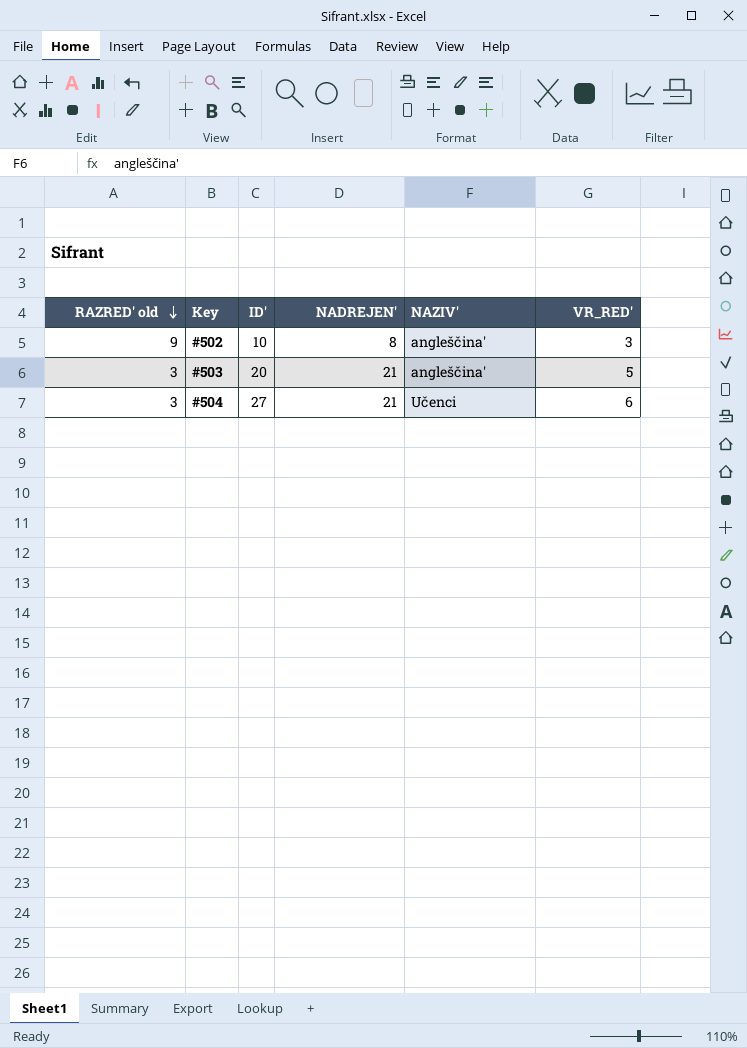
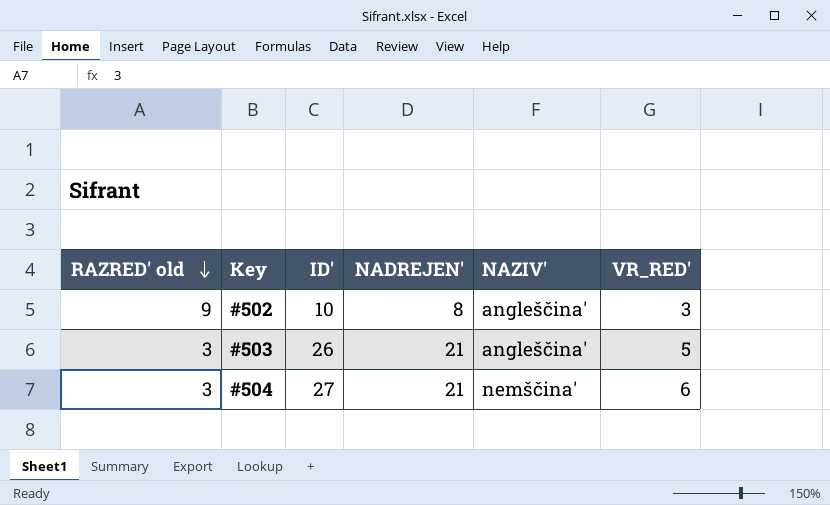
#503 | ID': 20 -> 26
#504 | NAZIV': Učenci -> nemščina'

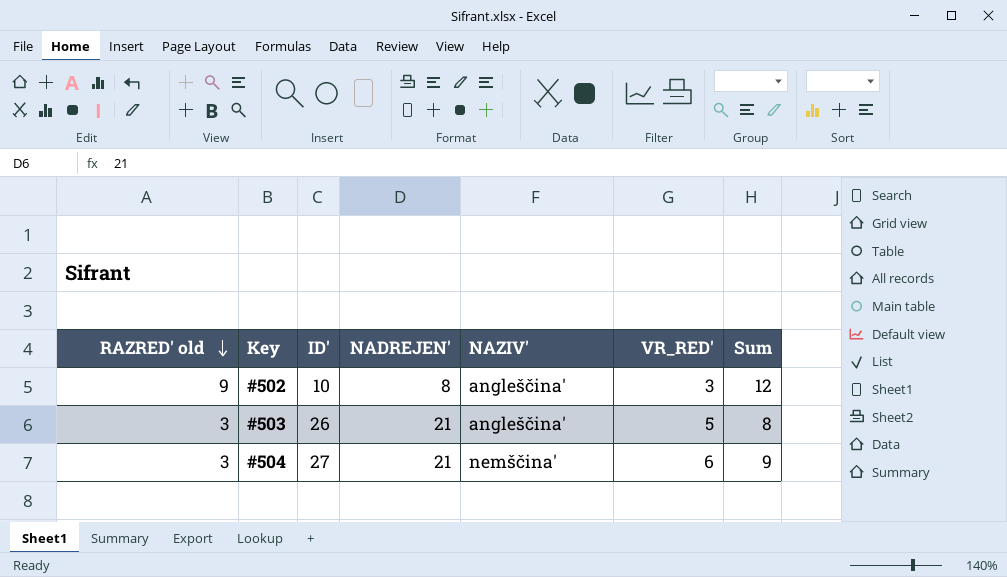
column Sum | formula: none -> [RAZRED' old] + [VR_RED']

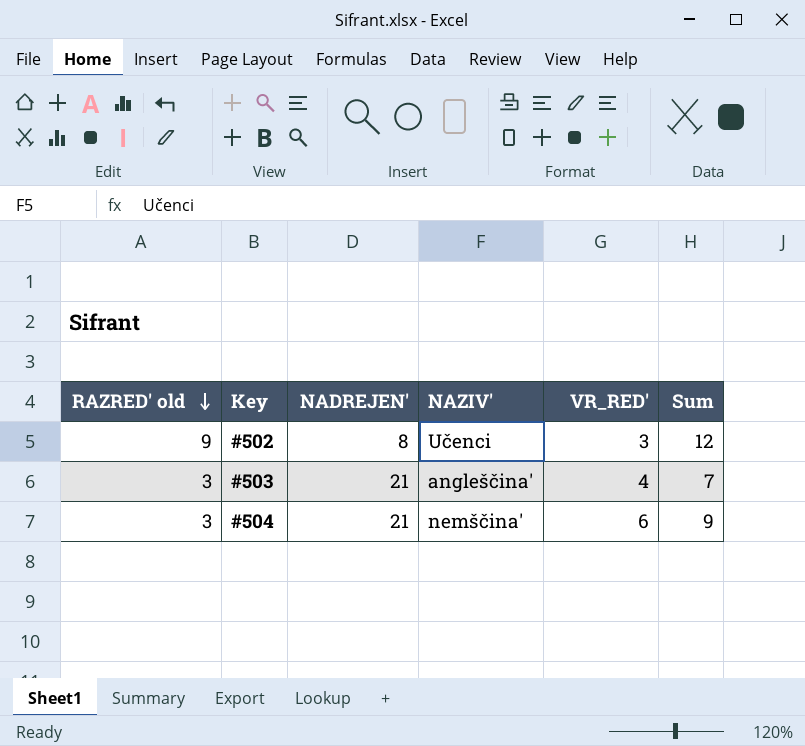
column ID' | position: 3 -> none
#502 | NAZIV': angleščina' -> Učenci
#503 | VR_RED': 5 -> 4
#503 | Sum: 8 -> 7

